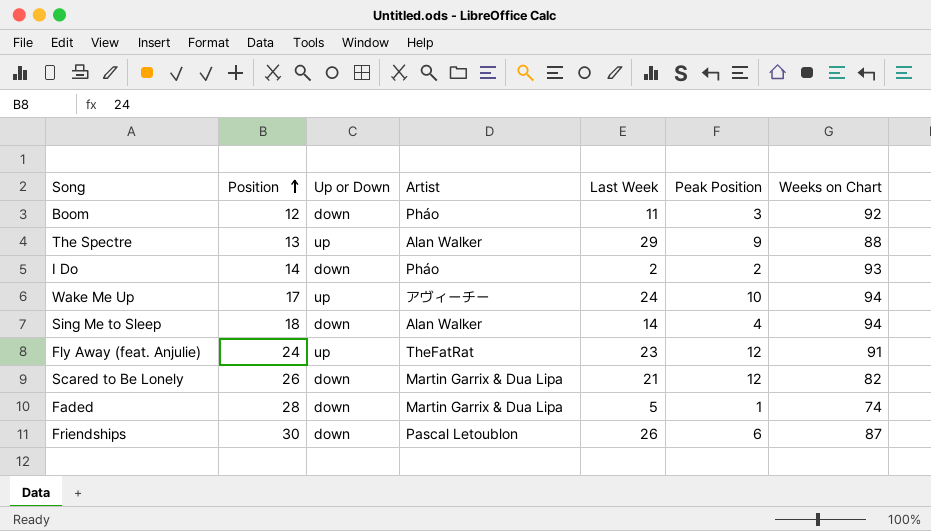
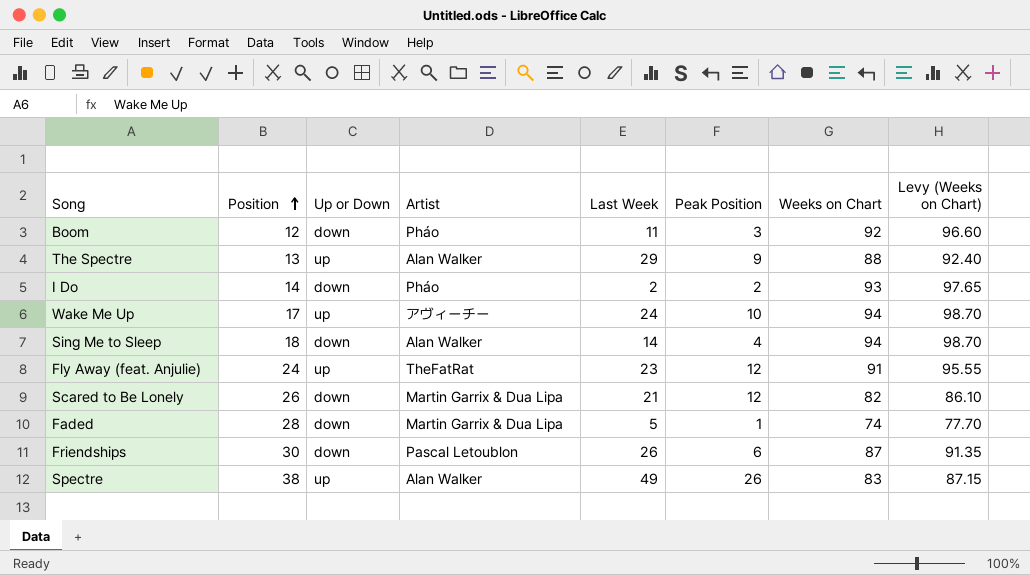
column Levy (Weeks on Chart) | formula: none -> [Weeks on Chart] * 1.05
row Spectre: none -> 38 | up | Alan Walker | 49 | 26 | 83 | 87.15

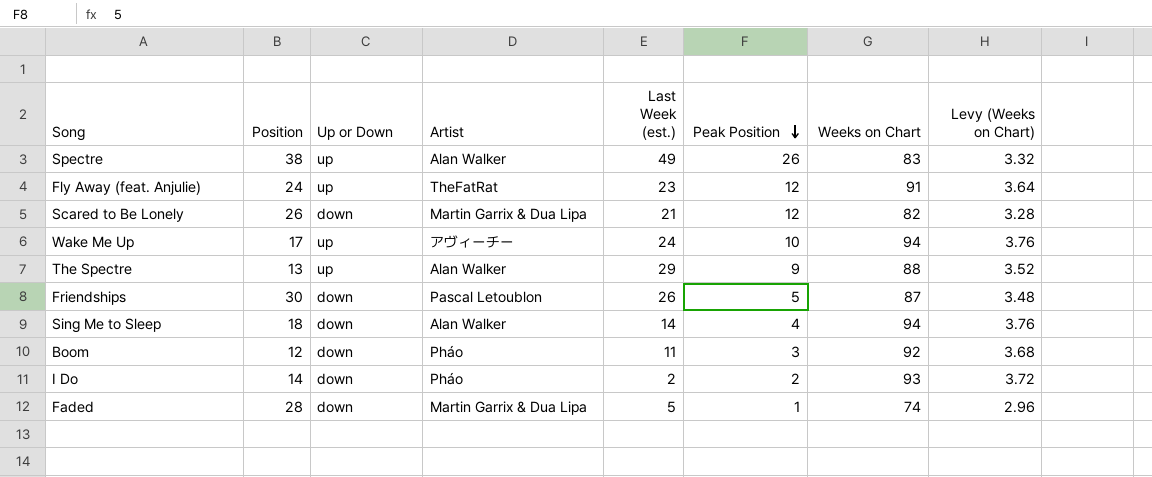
row order: Position ascending -> Peak Position descending
column name: Last Week -> Last Week (est.)
column Levy (Weeks on Chart) | formula: [Weeks on Chart] * 1.05 -> [Weeks on Chart] * 0.04
Friendships | Peak Position: 6 -> 5

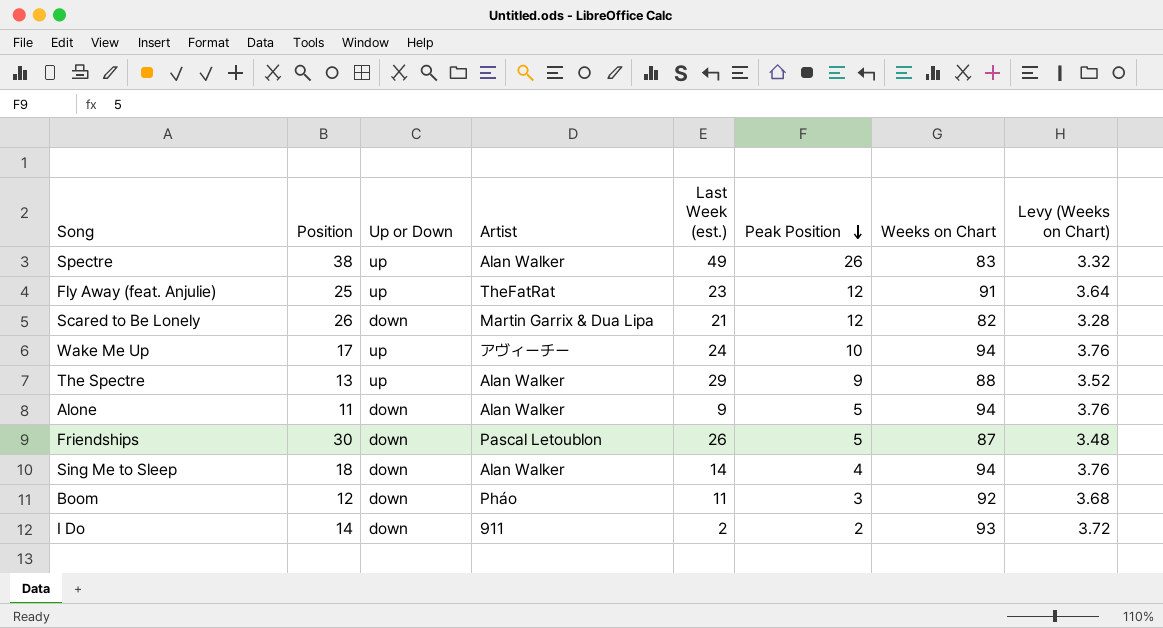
row Faded: 28 | down | Martin Garrix & Dua Lipa | 5 | 1 | 74 | 2.96 -> none
Fly Away (feat. Anjulie) | Position: 24 -> 25
row Alone: none -> 11 | down | Alan Walker | 9 | 5 | 94 | 3.76
I Do | Artist: Pháo -> 911

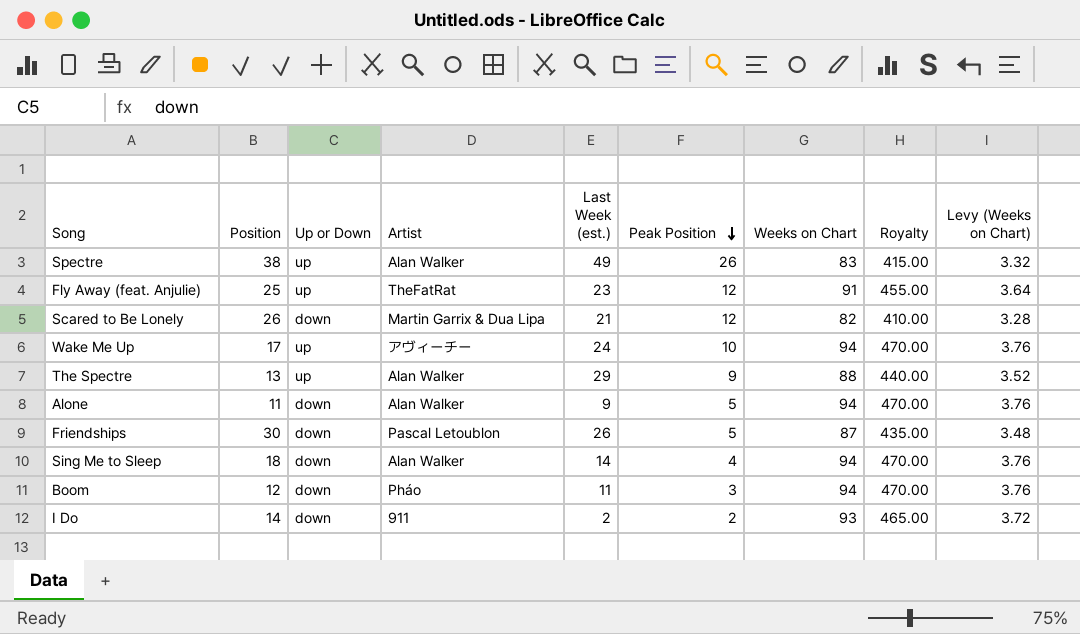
column Royalty | formula: none -> [Weeks on Chart] * 5
Boom | Weeks on Chart: 92 -> 94
Boom | Levy (Weeks on Chart): 3.68 -> 3.76

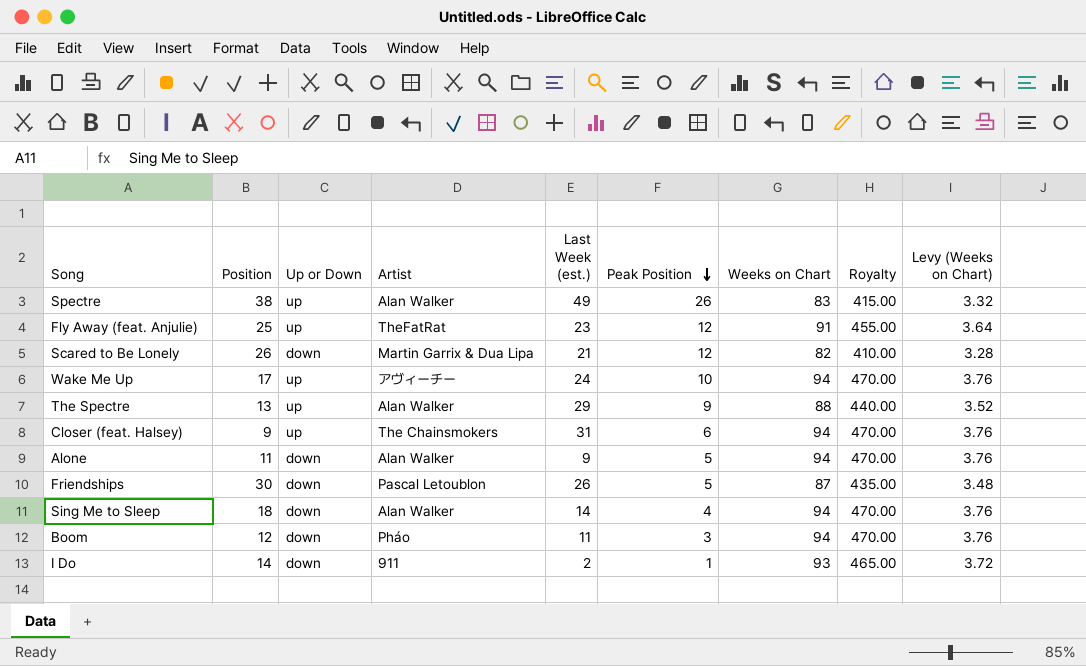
row Closer (feat. Halsey): none -> 9 | up | The Chainsmokers | 31 | 6 | 94 | 470.00 | 3.76
I Do | Peak Position: 2 -> 1

